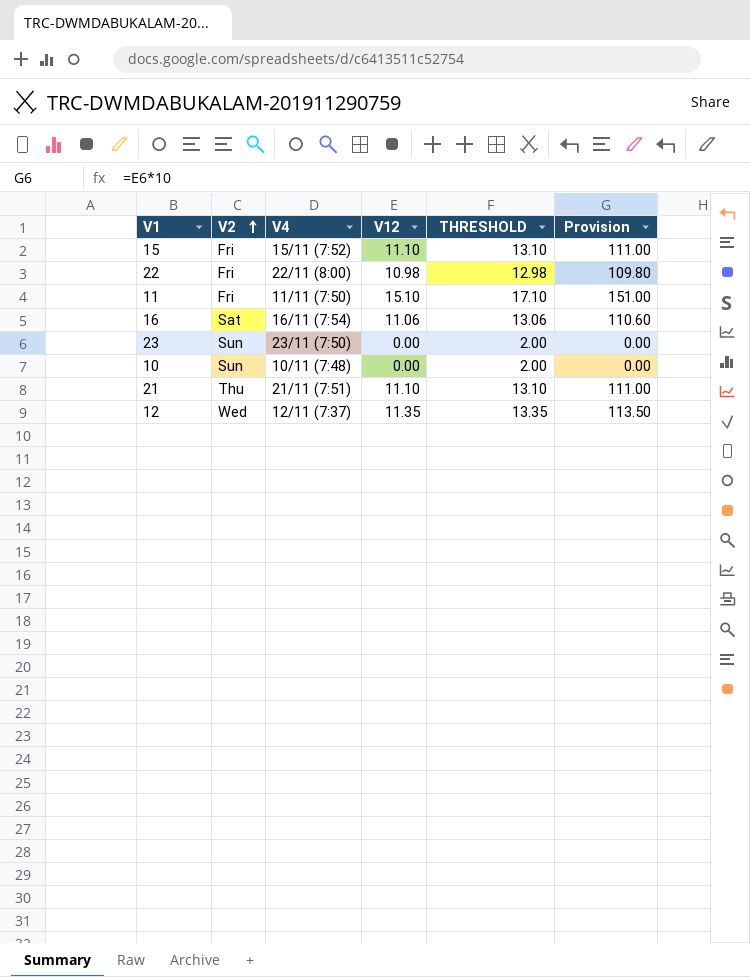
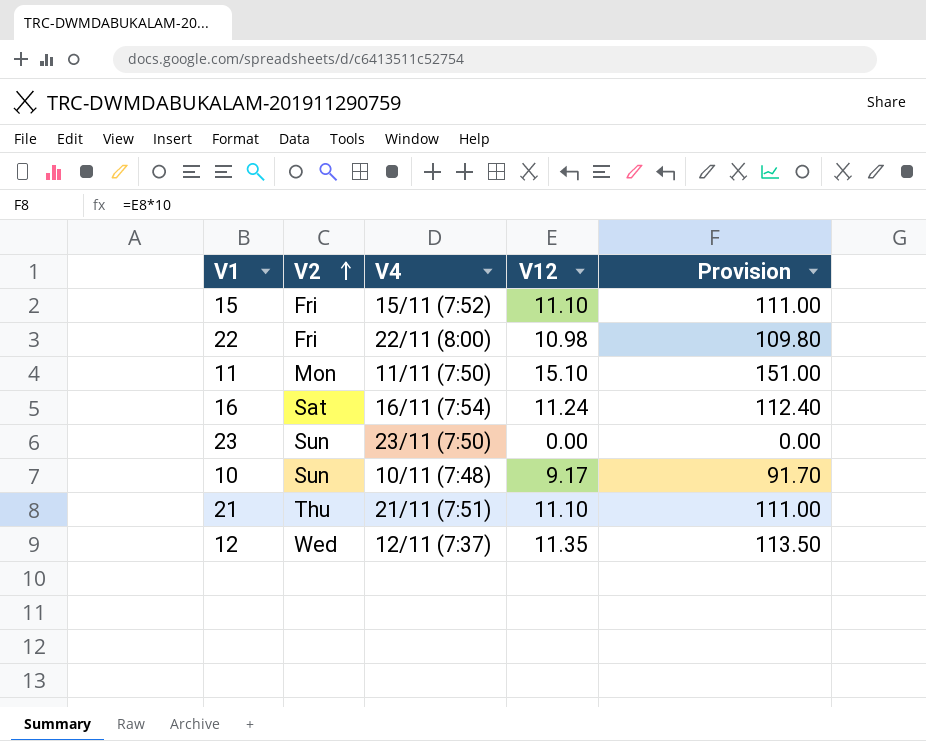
column THRESHOLD | formula: [V12] + 2 -> none
11 | V2: Fri -> Mon
16 | V12: 11.06 -> 11.24
16 | Provision: 110.60 -> 112.40
10 | V12: 0.00 -> 9.17
10 | Provision: 0.00 -> 91.70

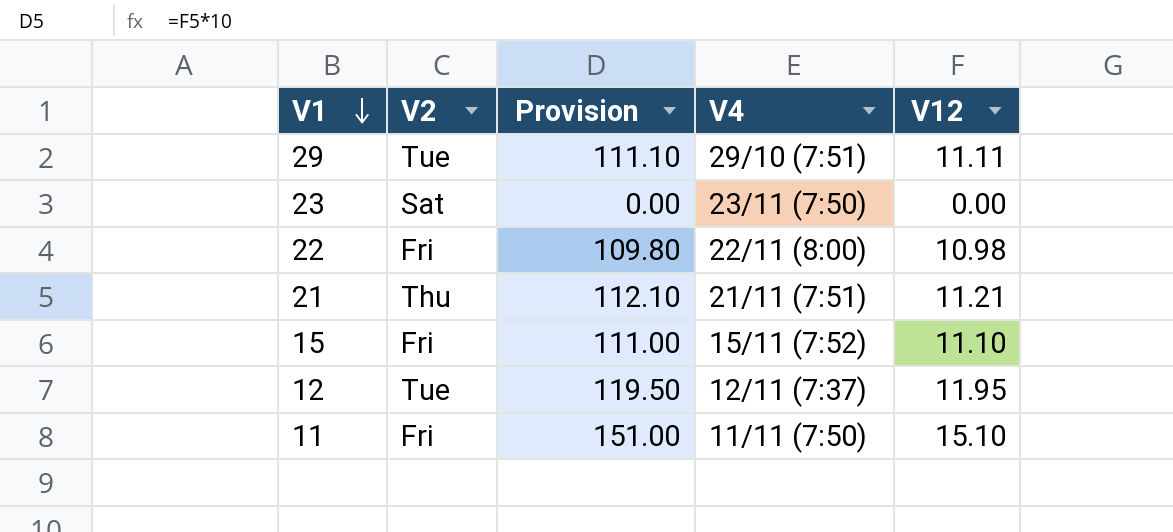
row order: V2 ascending -> V1 descending
column Provision | position: 5 -> 3
row 16: Sat | 16/11 (7:54) | 11.24 | 112.40 -> none
row 10: Sun | 10/11 (7:48) | 9.17 | 91.70 -> none
row 29: none -> Tue | 111.10 | 29/10 (7:51) | 11.11
23 | V2: Sun -> Sat
21 | Provision: 111.00 -> 112.10
21 | V12: 11.10 -> 11.21
12 | V2: Wed -> Tue
12 | Provision: 113.50 -> 119.50
12 | V12: 11.35 -> 11.95
11 | V2: Mon -> Fri

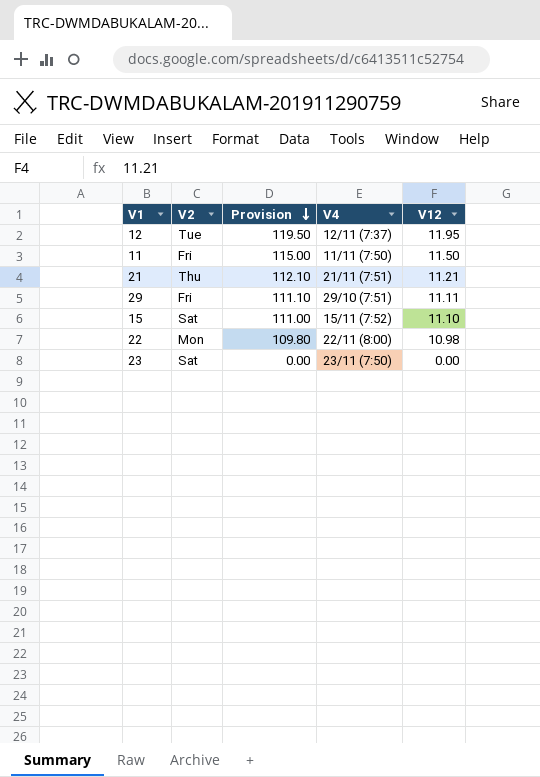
row order: V1 descending -> Provision descending
11 | Provision: 151.00 -> 115.00
11 | V12: 15.10 -> 11.50
29 | V2: Tue -> Fri
15 | V2: Fri -> Sat
22 | V2: Fri -> Mon

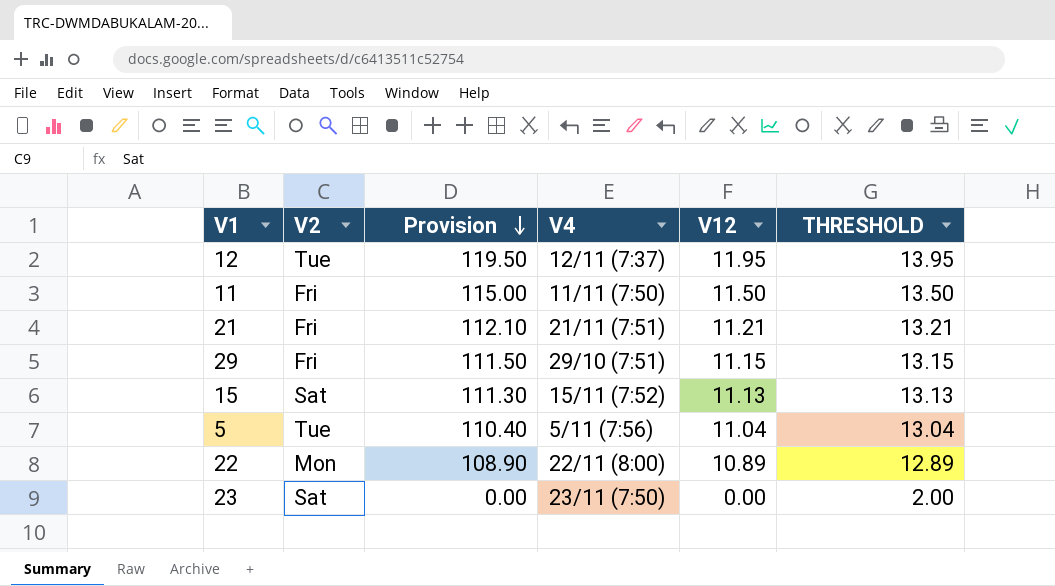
column THRESHOLD | formula: none -> [V12] + 2
21 | V2: Thu -> Fri
29 | Provision: 111.10 -> 111.50
29 | V12: 11.11 -> 11.15
15 | Provision: 111.00 -> 111.30
15 | V12: 11.10 -> 11.13
row 5: none -> Tue | 110.40 | 5/11 (7:56) | 11.04 | 13.04
22 | Provision: 109.80 -> 108.90
22 | V12: 10.98 -> 10.89

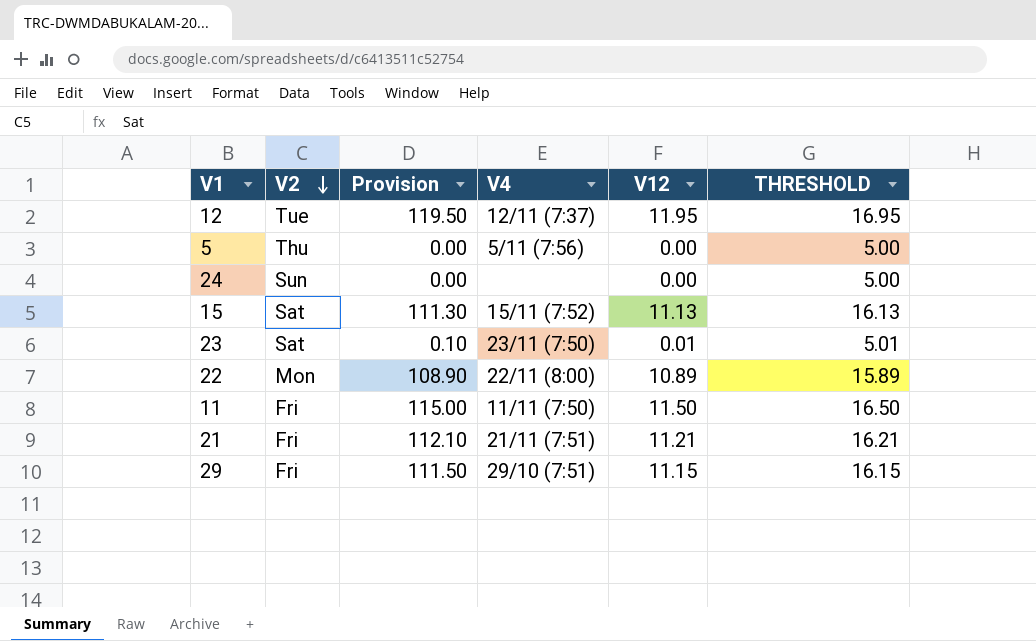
row order: Provision descending -> V2 descending
column THRESHOLD | formula: [V12] + 2 -> [V12] + 5
5 | V2: Tue -> Thu
5 | Provision: 110.40 -> 0.00
5 | V12: 11.04 -> 0.00
row 24: none -> Sun | 0.00 | none | 0.00 | 5.00
23 | Provision: 0.00 -> 0.10
23 | V12: 0.00 -> 0.01

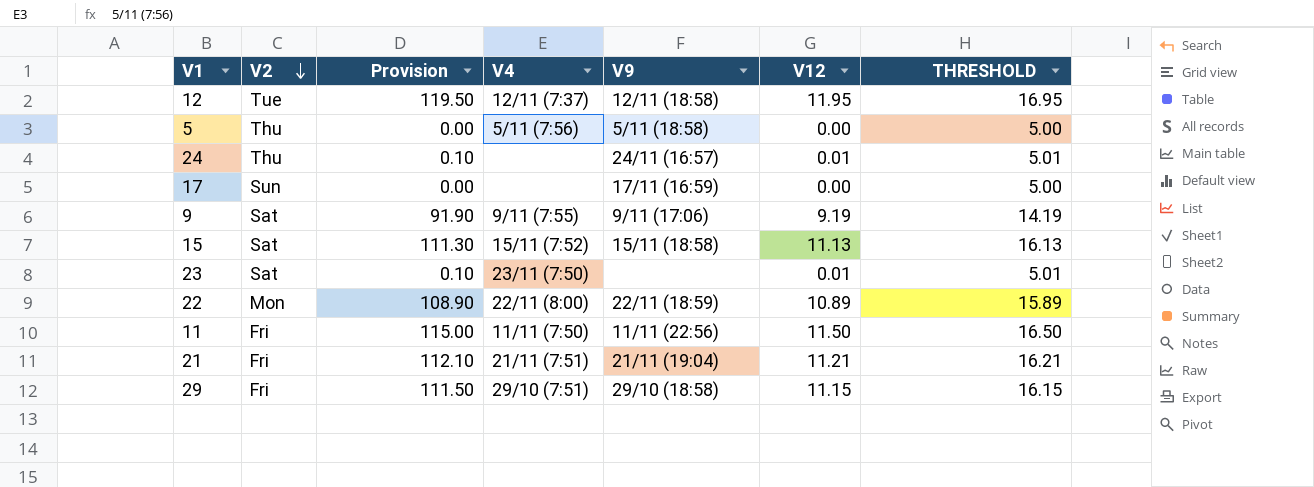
column V9 | position: none -> 5
24 | V2: Sun -> Thu
24 | Provision: 0.00 -> 0.10
24 | V12: 0.00 -> 0.01
24 | THRESHOLD: 5.00 -> 5.01
row 17: none -> Sun | 0.00 | none | 17/11 (16:59) | 0.00 | 5.00
row 9: none -> Sat | 91.90 | 9/11 (7:55) | 9/11 (17:06) | 9.19 | 14.19

